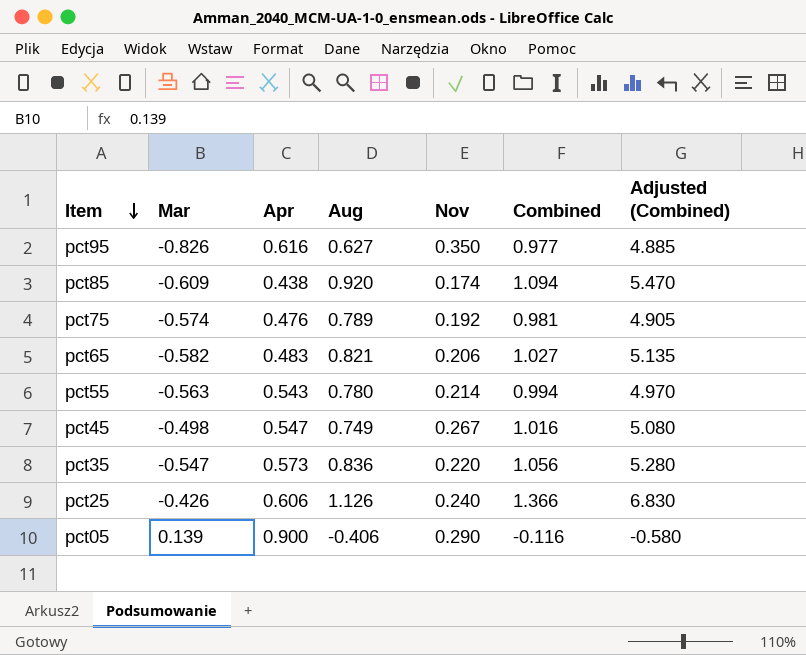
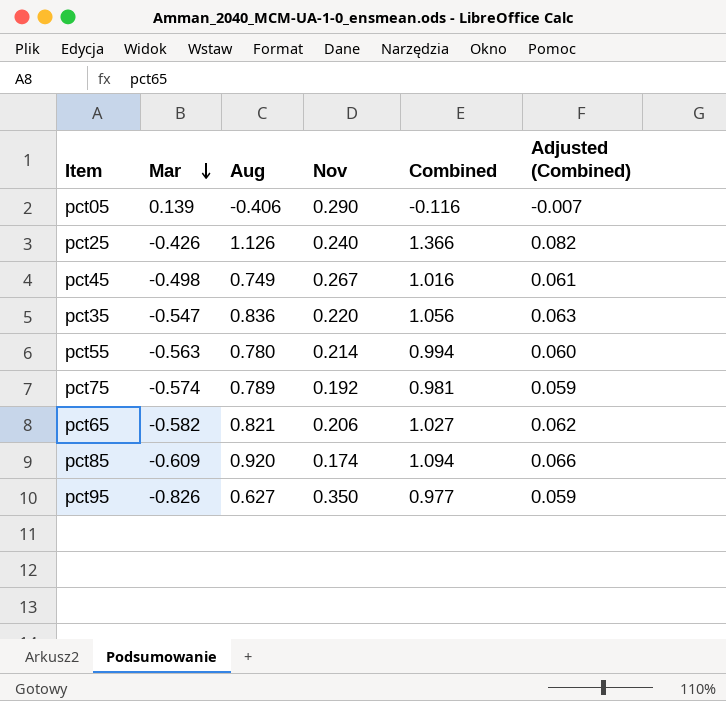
row order: Item descending -> Mar descending
column Apr | position: 3 -> none
column Adjusted (Combined) | formula: [Combined] * 5 -> [Combined] * 0.06

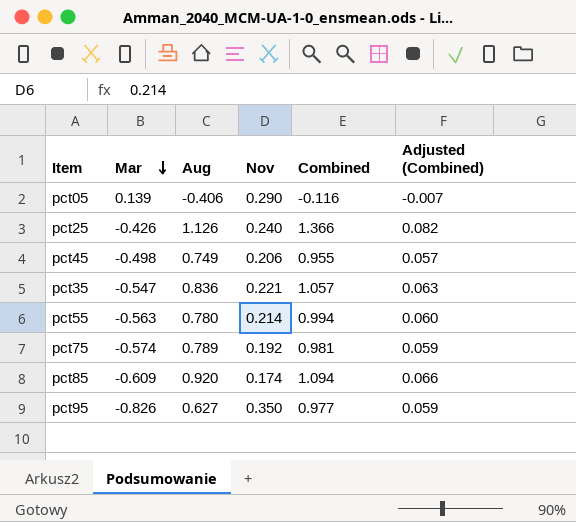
row pct65: -0.582 | 0.821 | 0.206 | 1.027 | 0.062 -> none
pct45 | Nov: 0.267 -> 0.206
pct45 | Combined: 1.016 -> 0.955
pct45 | Adjusted (Combined): 0.061 -> 0.057
pct35 | Nov: 0.220 -> 0.221
pct35 | Combined: 1.056 -> 1.057

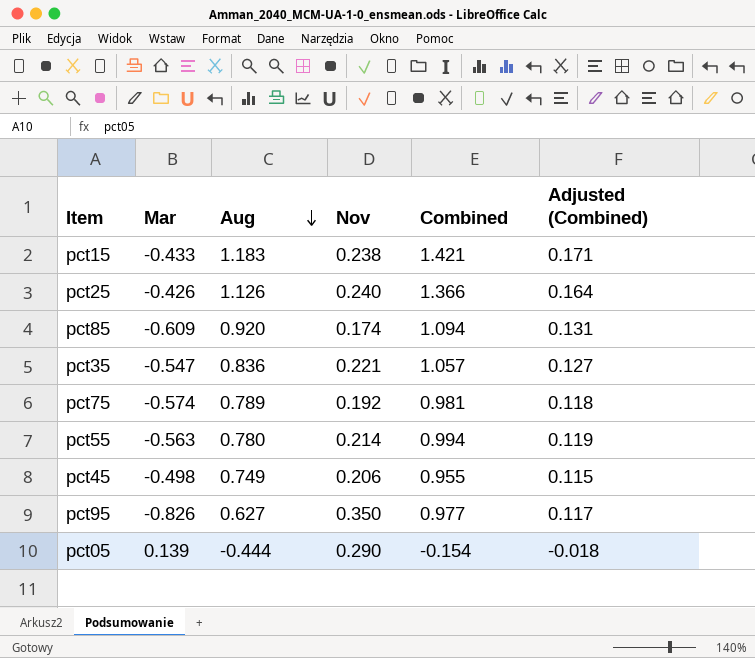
row order: Mar descending -> Aug descending
column Adjusted (Combined) | formula: [Combined] * 0.06 -> [Combined] * 0.12
row pct15: none -> -0.433 | 1.183 | 0.238 | 1.421 | 0.171
pct05 | Aug: -0.406 -> -0.444
pct05 | Combined: -0.116 -> -0.154

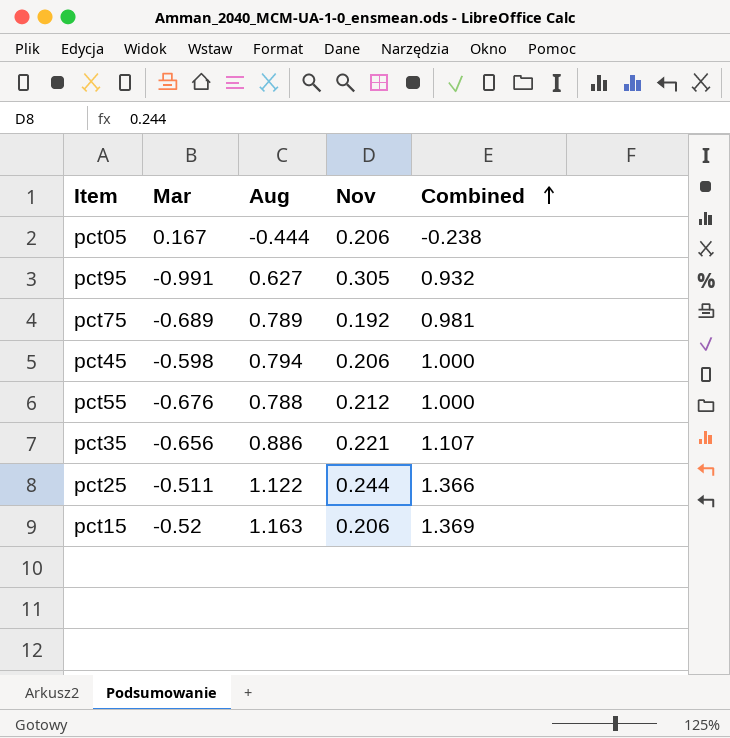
row order: Aug descending -> Combined ascending
column Adjusted (Combined) | formula: [Combined] * 0.12 -> none
row pct85: -0.609 | 0.920 | 0.174 | 1.094 | 0.131 -> none
pct05 | Mar: 0.139 -> 0.167
pct05 | Nov: 0.290 -> 0.206
pct05 | Combined: -0.154 -> -0.238
pct95 | Mar: -0.826 -> -0.991
pct95 | Nov: 0.350 -> 0.305
pct95 | Combined: 0.977 -> 0.932
pct75 | Mar: -0.574 -> -0.689
pct45 | Mar: -0.498 -> -0.598
pct45 | Aug: 0.749 -> 0.794
pct45 | Combined: 0.955 -> 1.000
pct55 | Mar: -0.563 -> -0.676
pct55 | Aug: 0.780 -> 0.788
pct55 | Nov: 0.214 -> 0.212
pct55 | Combined: 0.994 -> 1.000
pct35 | Mar: -0.547 -> -0.656
pct35 | Aug: 0.836 -> 0.886
pct35 | Combined: 1.057 -> 1.107
pct25 | Mar: -0.426 -> -0.511
pct25 | Aug: 1.126 -> 1.122
pct25 | Nov: 0.240 -> 0.244
pct15 | Mar: -0.433 -> -0.52
pct15 | Aug: 1.183 -> 1.163
pct15 | Nov: 0.238 -> 0.206
pct15 | Combined: 1.421 -> 1.369

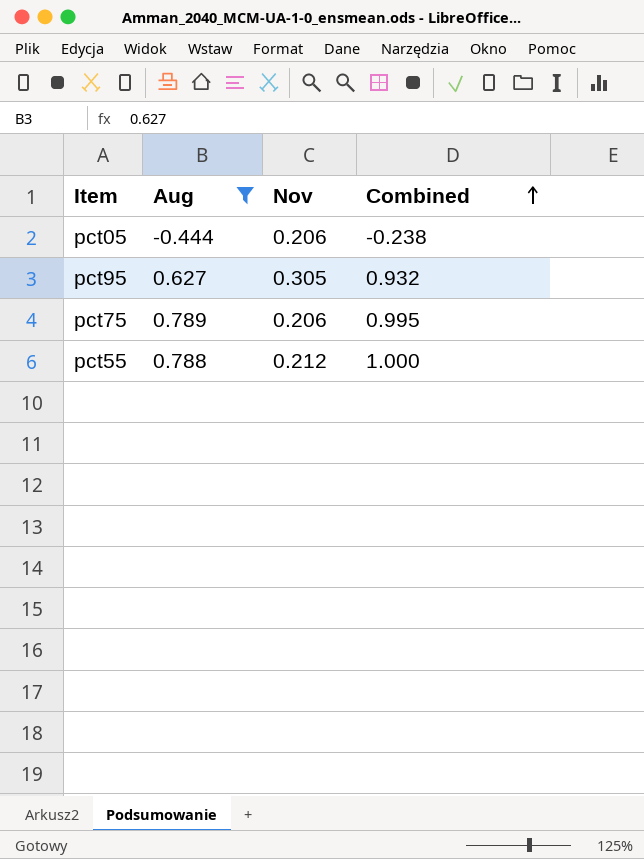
filter: none -> Aug <= 0.789
column Mar | position: 2 -> none
pct75 | Nov: 0.192 -> 0.206
pct75 | Combined: 0.981 -> 0.995

